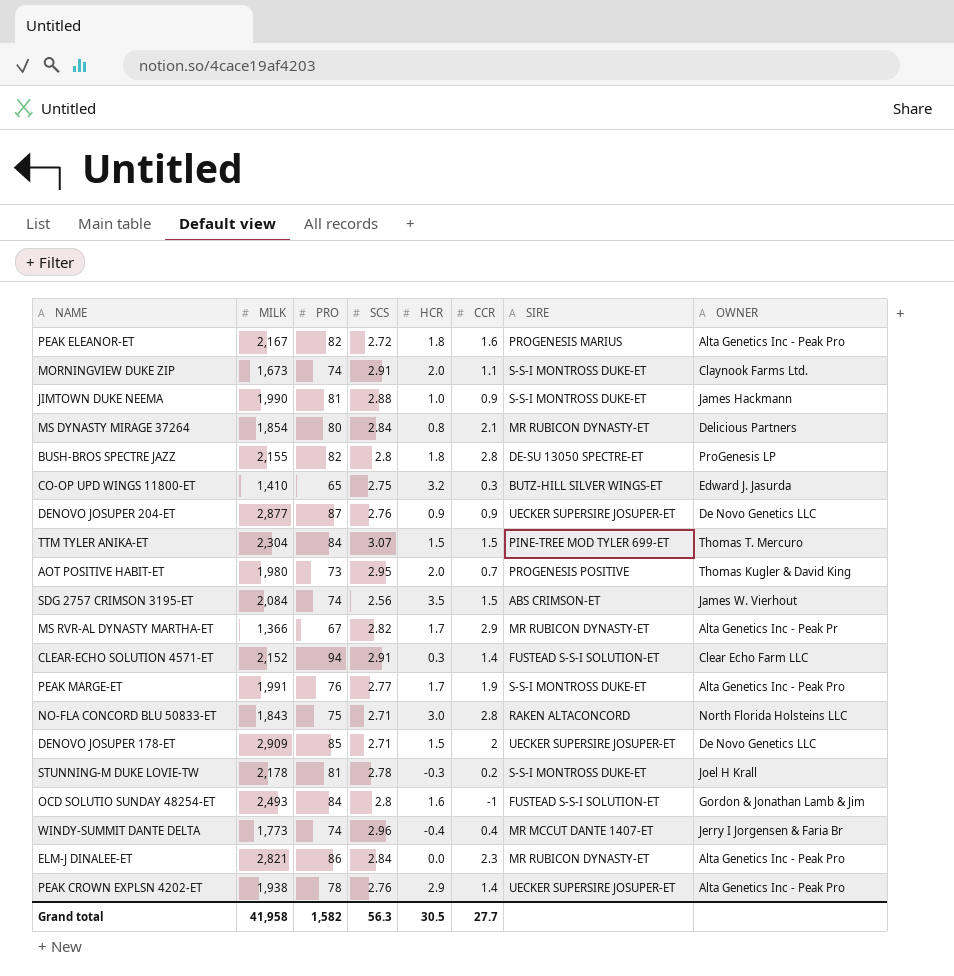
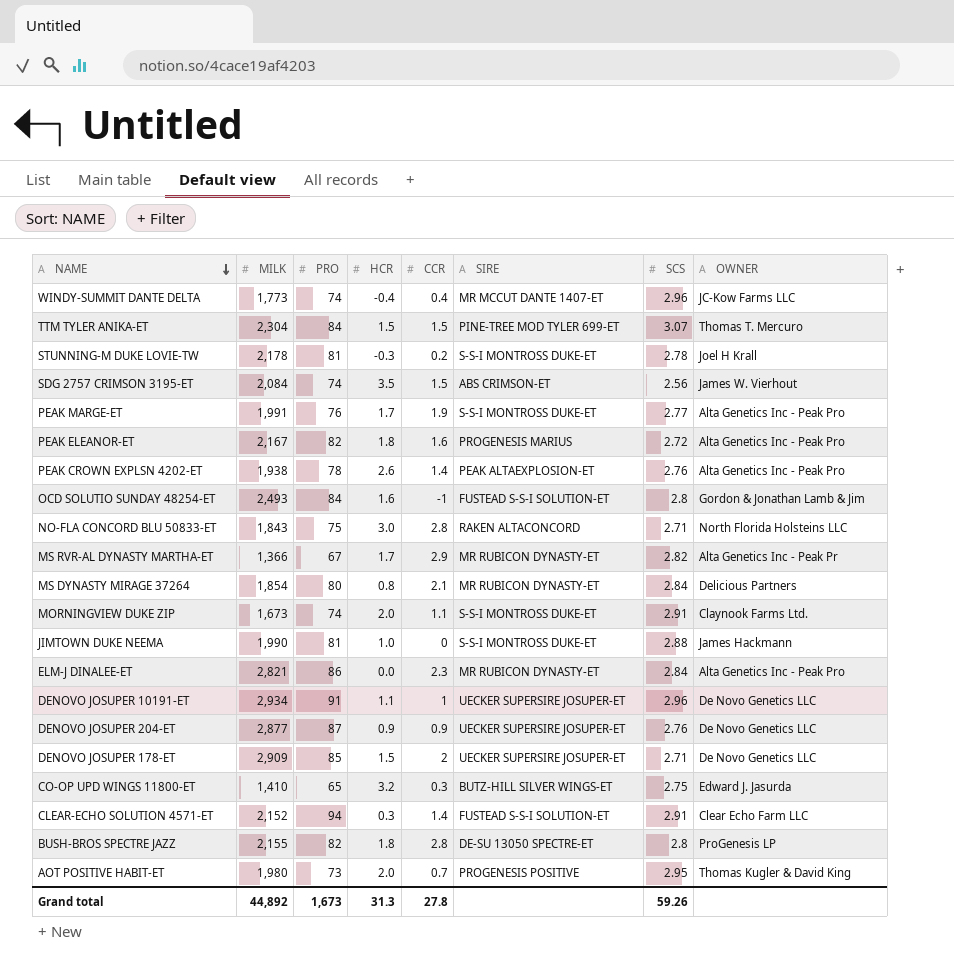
row order: none -> NAME descending
column SCS | position: 4 -> 7
WINDY-SUMMIT DANTE DELTA | OWNER: Jerry I Jorgensen & Faria Br -> JC-Kow Farms LLC
PEAK CROWN EXPLSN 4202-ET | HCR: 2.9 -> 2.6
PEAK CROWN EXPLSN 4202-ET | SIRE: UECKER SUPERSIRE JOSUPER-ET -> PEAK ALTAEXPLOSION-ET
JIMTOWN DUKE NEEMA | CCR: 0.9 -> 0
row DENOVO JOSUPER 10191-ET: none -> 2,934 | 91 | 1.1 | 1 | UECKER SUPERSIRE JOSUPER-ET | 2.96 | De Novo Genetics LLC
Grand total | MILK: 41,958 -> 44,892
Grand total | PRO: 1,582 -> 1,673
Grand total | HCR: 30.5 -> 31.3
Grand total | CCR: 27.7 -> 27.8
Grand total | SCS: 56.3 -> 59.26

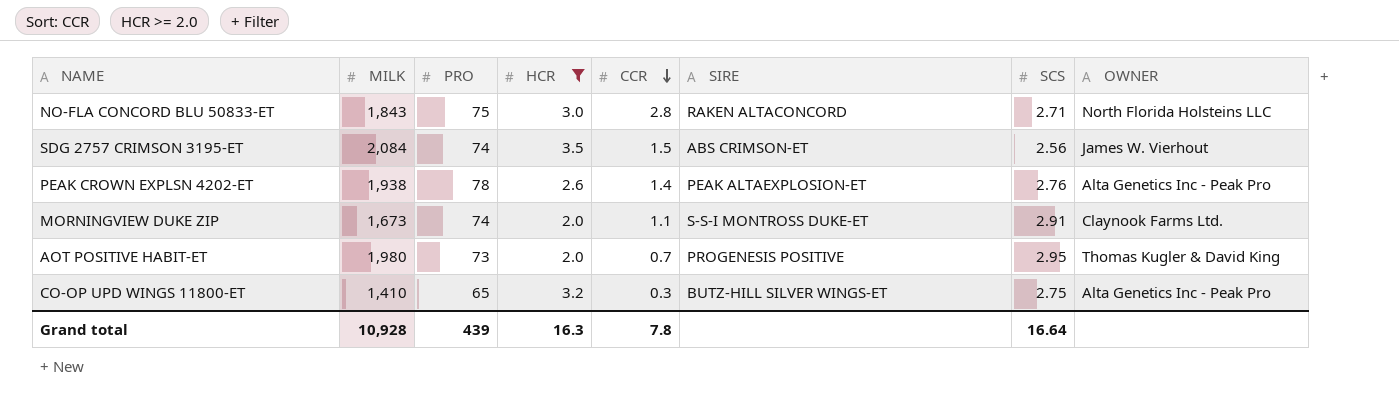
filter: none -> HCR >= 2.0
row order: NAME descending -> CCR descending
CO-OP UPD WINGS 11800-ET | OWNER: Edward J. Jasurda -> Alta Genetics Inc - Peak Pro
Grand total | MILK: 44,892 -> 10,928
Grand total | PRO: 1,673 -> 439
Grand total | HCR: 31.3 -> 16.3
Grand total | CCR: 27.8 -> 7.8
Grand total | SCS: 59.26 -> 16.64

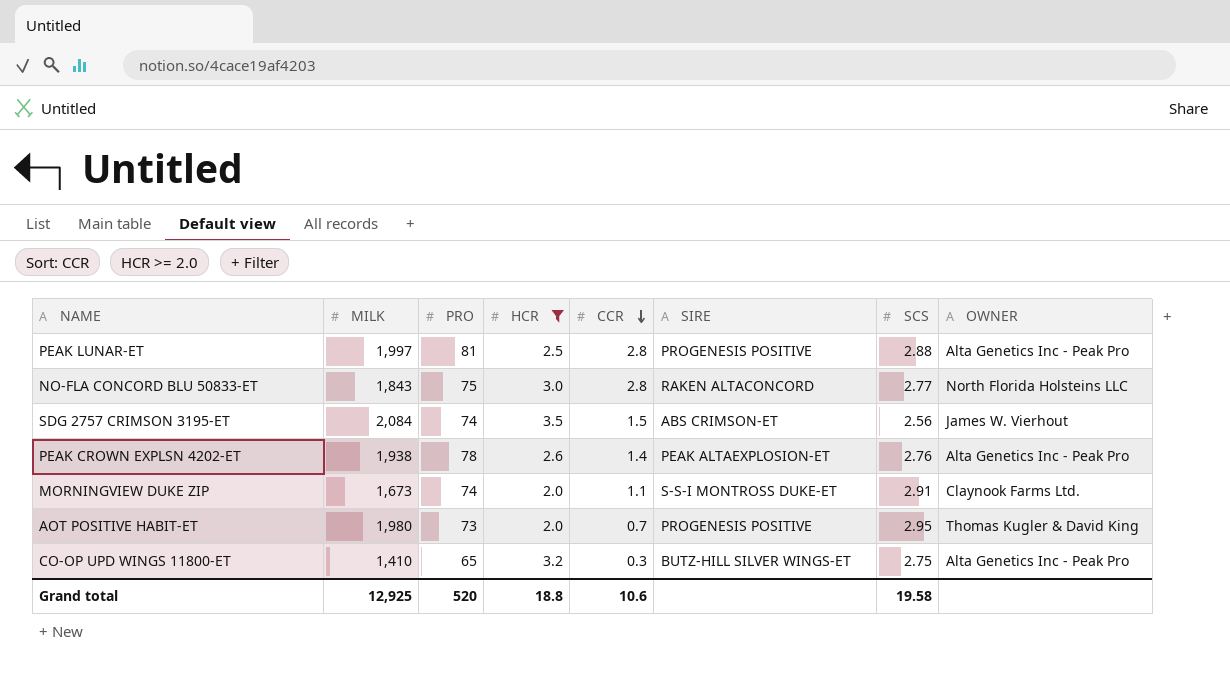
row PEAK LUNAR-ET: none -> 1,997 | 81 | 2.5 | 2.8 | PROGENESIS POSITIVE | 2.88 | Alta Genetics Inc - Peak Pro
NO-FLA CONCORD BLU 50833-ET | SCS: 2.71 -> 2.77
Grand total | MILK: 10,928 -> 12,925
Grand total | PRO: 439 -> 520
Grand total | HCR: 16.3 -> 18.8
Grand total | CCR: 7.8 -> 10.6
Grand total | SCS: 16.64 -> 19.58

